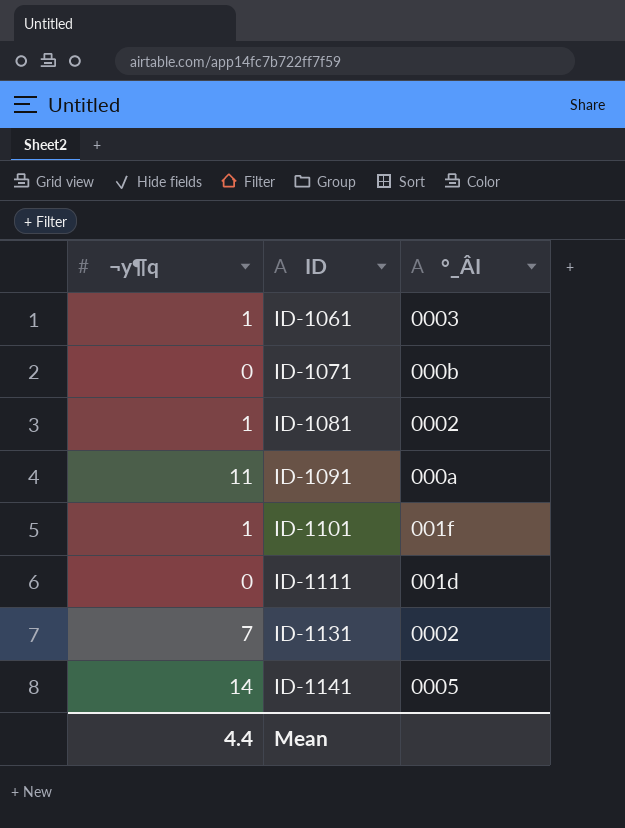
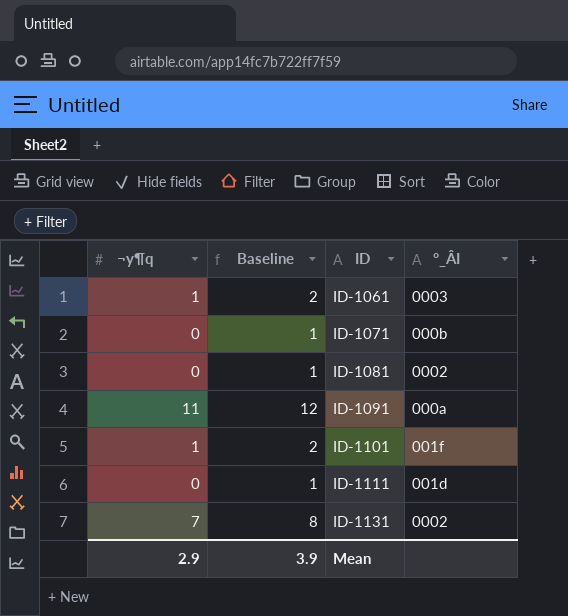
column Baseline | formula: none -> [¬y¶q] + 1
row ID-1141: 14 | 0005 -> none
ID-1081 | ¬y¶q: 1 -> 0
Mean | ¬y¶q: 4.4 -> 2.9

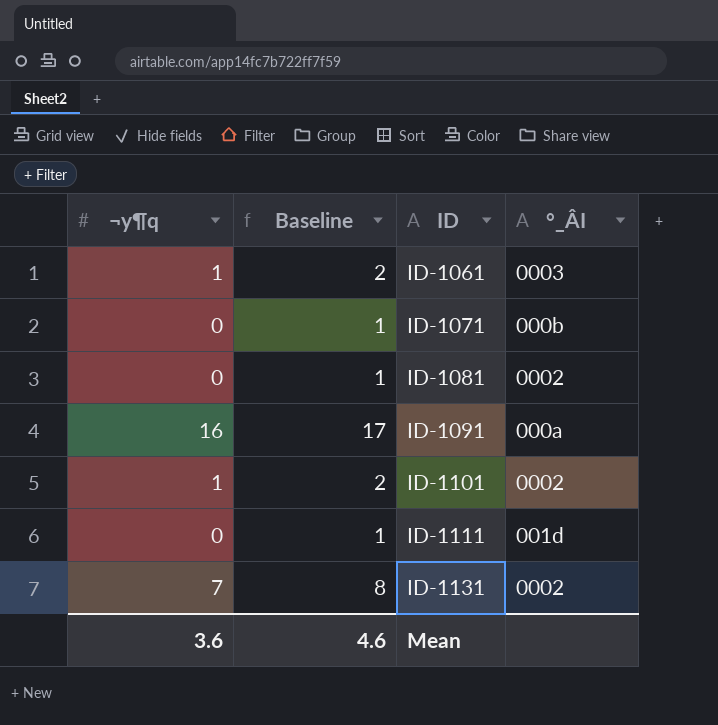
ID-1091 | ¬y¶q: 11 -> 16
ID-1091 | Baseline: 12 -> 17
ID-1101 | °_ÂI: 001f -> 0002
Mean | ¬y¶q: 2.9 -> 3.6
Mean | Baseline: 3.9 -> 4.6

